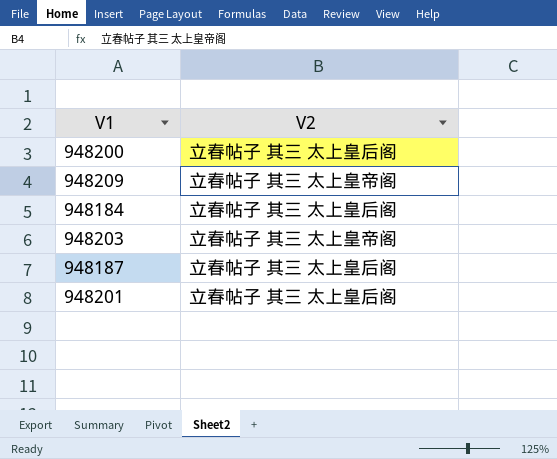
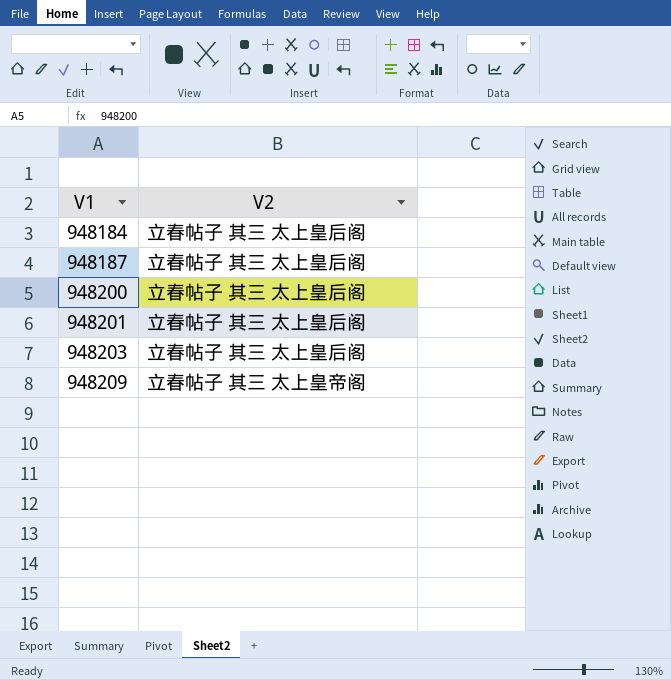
row order: none -> V1 ascending
948203 | V2: 立春帖子 其三 太上皇帝阁 -> 立春帖子 其三 太上皇后阁

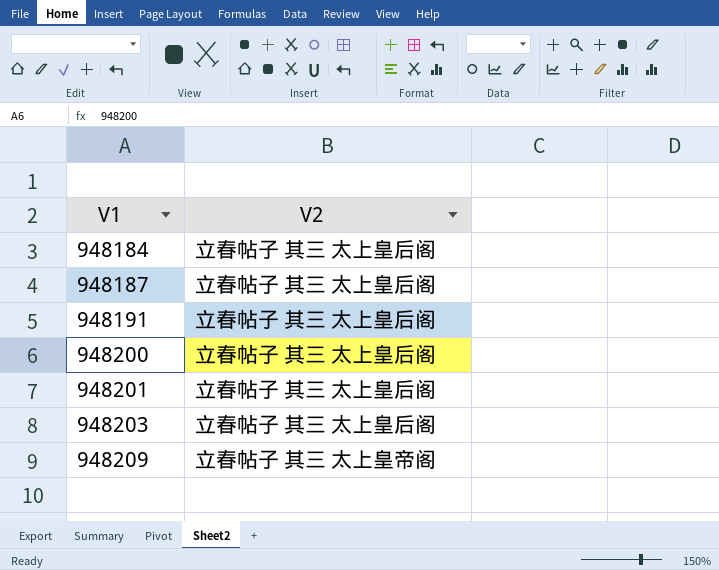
row 948191: none -> 立春帖子 其三 太上皇后阁

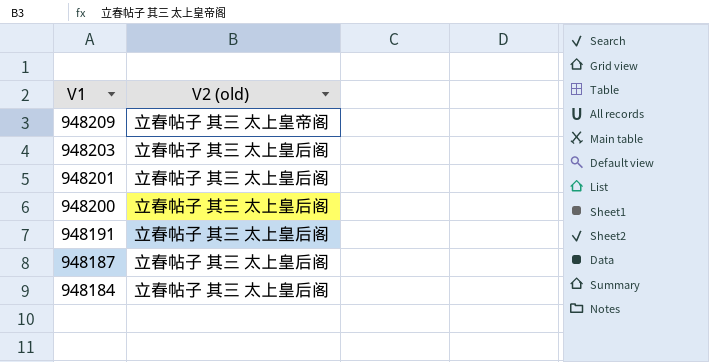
row order: V1 ascending -> V1 descending
column name: V2 -> V2 (old)

